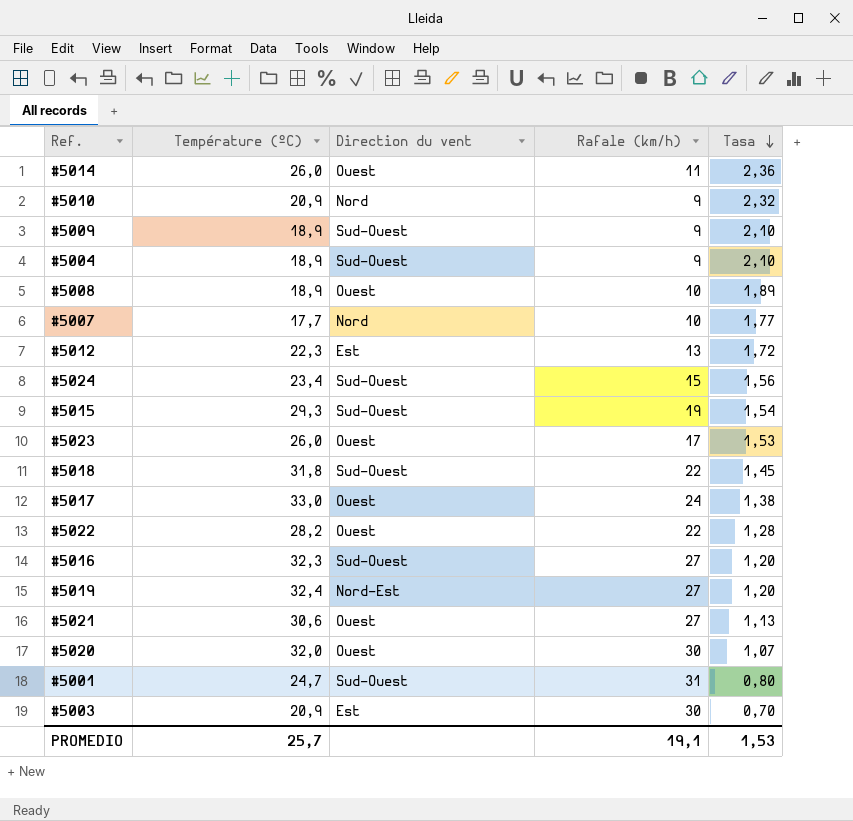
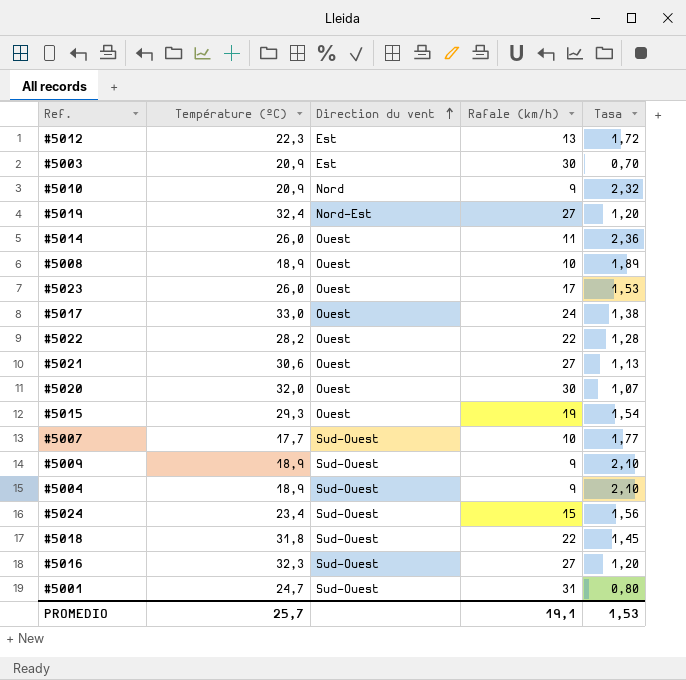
row order: Tasa descending -> Direction du vent ascending
#5015 | Direction du vent: Sud-Ouest -> Ouest
#5007 | Direction du vent: Nord -> Sud-Ouest

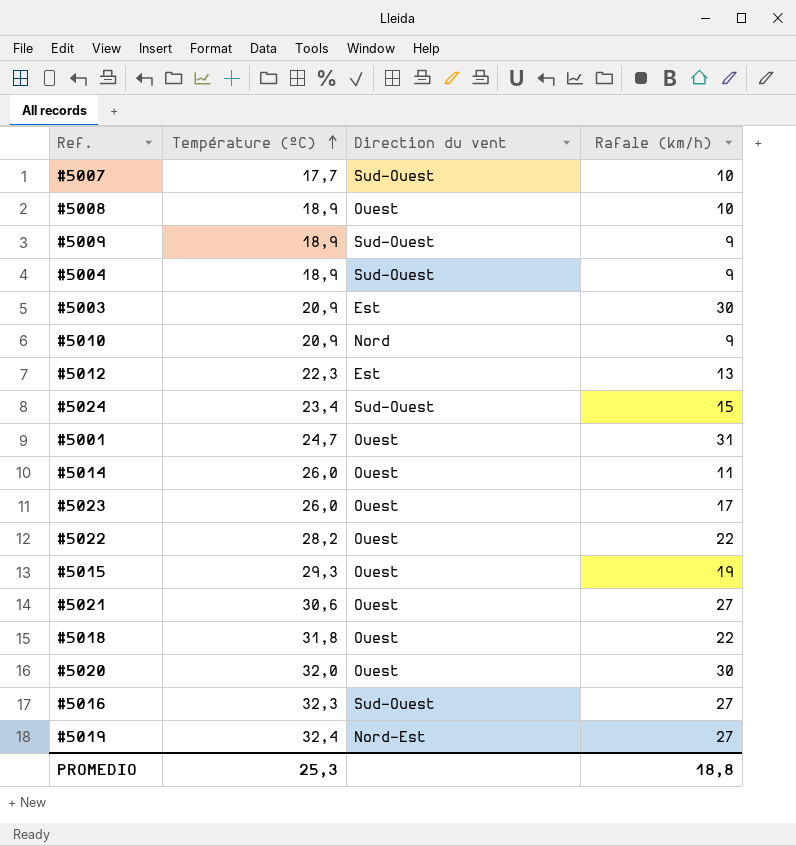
row order: Direction du vent ascending -> Température (ºC) ascending
column Tasa | formula: [Température (ºC)] / [Rafale (km/h)] -> none
row #5017: 33,0 | Ouest | 24 | 1,38 -> none
#5001 | Direction du vent: Sud-Ouest -> Ouest
#5018 | Direction du vent: Sud-Ouest -> Ouest
PROMEDIO | Température (ºC): 25,7 -> 25,3
PROMEDIO | Rafale (km/h): 19,1 -> 18,8

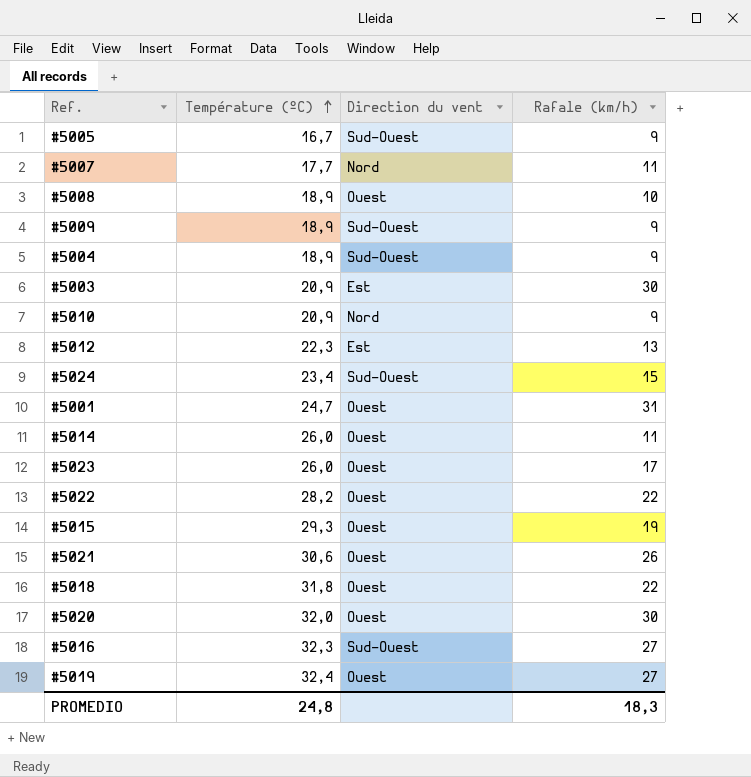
row #5005: none -> 16,7 | Sud-Ouest | 9
#5007 | Direction du vent: Sud-Ouest -> Nord
#5007 | Rafale (km/h): 10 -> 11
#5021 | Rafale (km/h): 27 -> 26
#5019 | Direction du vent: Nord-Est -> Ouest
PROMEDIO | Température (ºC): 25,3 -> 24,8
PROMEDIO | Rafale (km/h): 18,8 -> 18,3

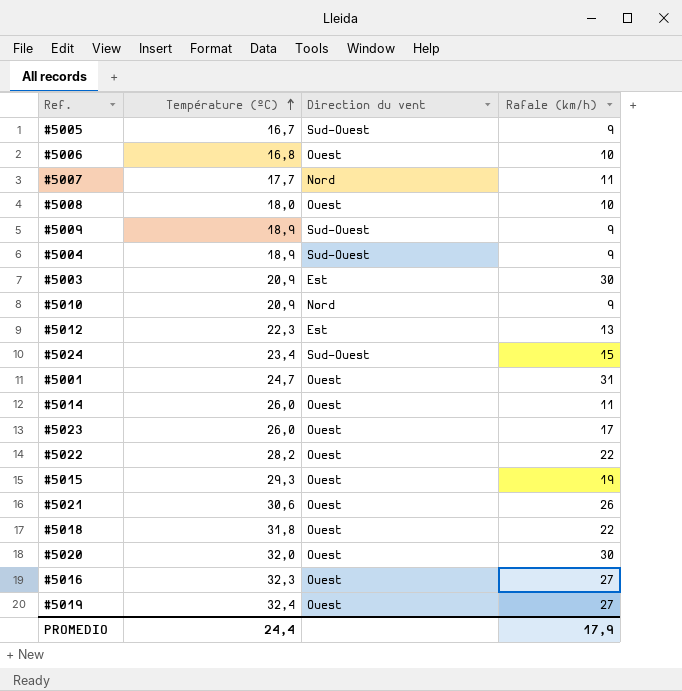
row #5006: none -> 16,8 | Ouest | 10
#5008 | Température (ºC): 18,9 -> 18,0
#5016 | Direction du vent: Sud-Ouest -> Ouest
PROMEDIO | Température (ºC): 24,8 -> 24,4
PROMEDIO | Rafale (km/h): 18,3 -> 17,9

